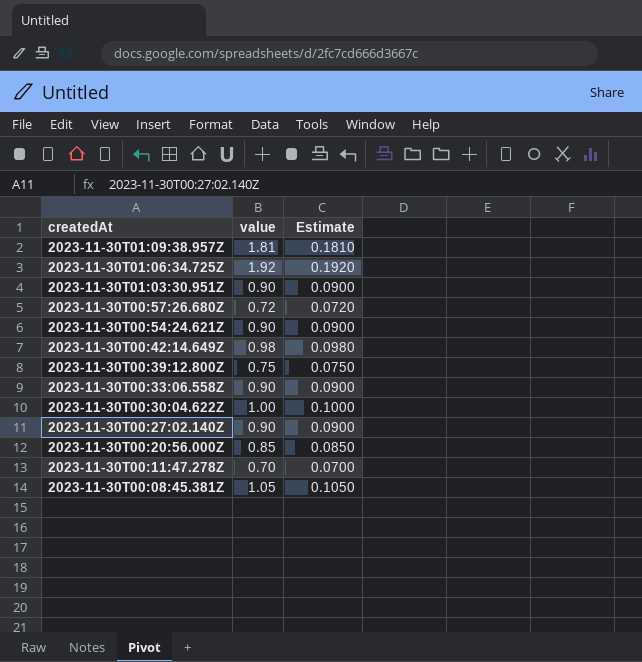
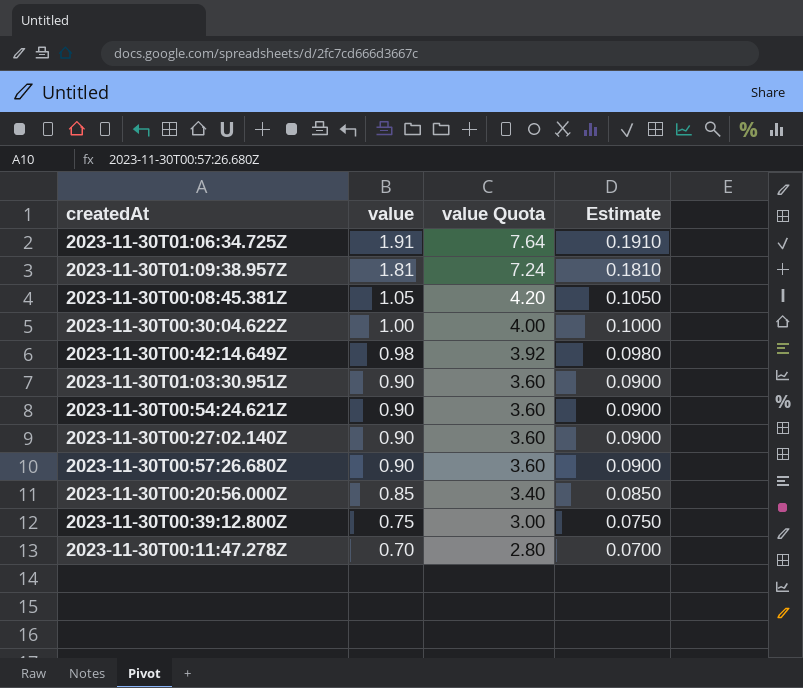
row order: createdAt descending -> value descending
column value Quota | formula: none -> [value] * 4
row 2023-11-30T00:33:06.558Z: 0.90 | 0.0900 -> none
2023-11-30T01:06:34.725Z | value: 1.92 -> 1.91
2023-11-30T01:06:34.725Z | Estimate: 0.1920 -> 0.1910
2023-11-30T00:57:26.680Z | value: 0.72 -> 0.90
2023-11-30T00:57:26.680Z | Estimate: 0.0720 -> 0.0900

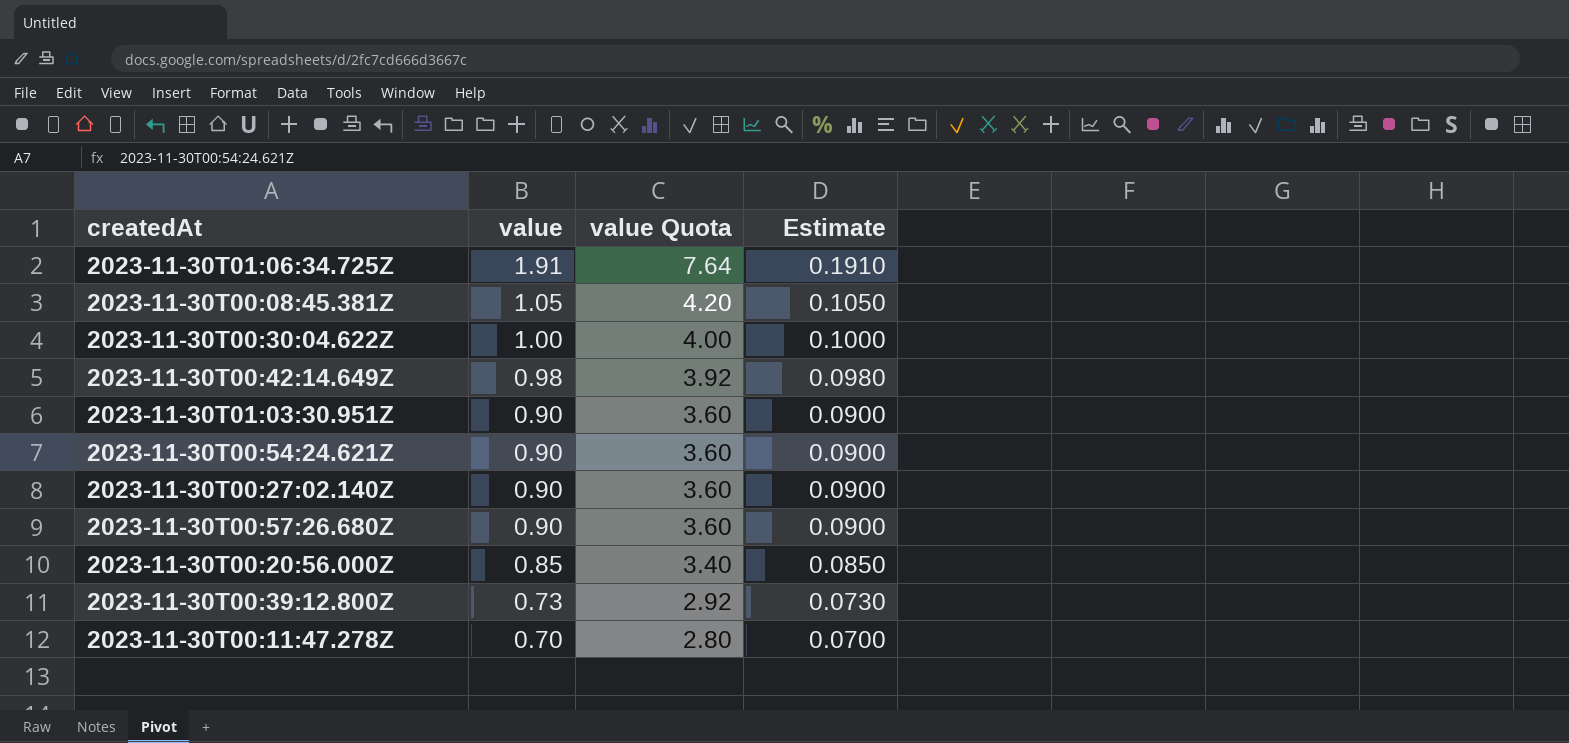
row 2023-11-30T01:09:38.957Z: 1.81 | 7.24 | 0.1810 -> none
2023-11-30T00:39:12.800Z | value: 0.75 -> 0.73
2023-11-30T00:39:12.800Z | value Quota: 3.00 -> 2.92
2023-11-30T00:39:12.800Z | Estimate: 0.0750 -> 0.0730

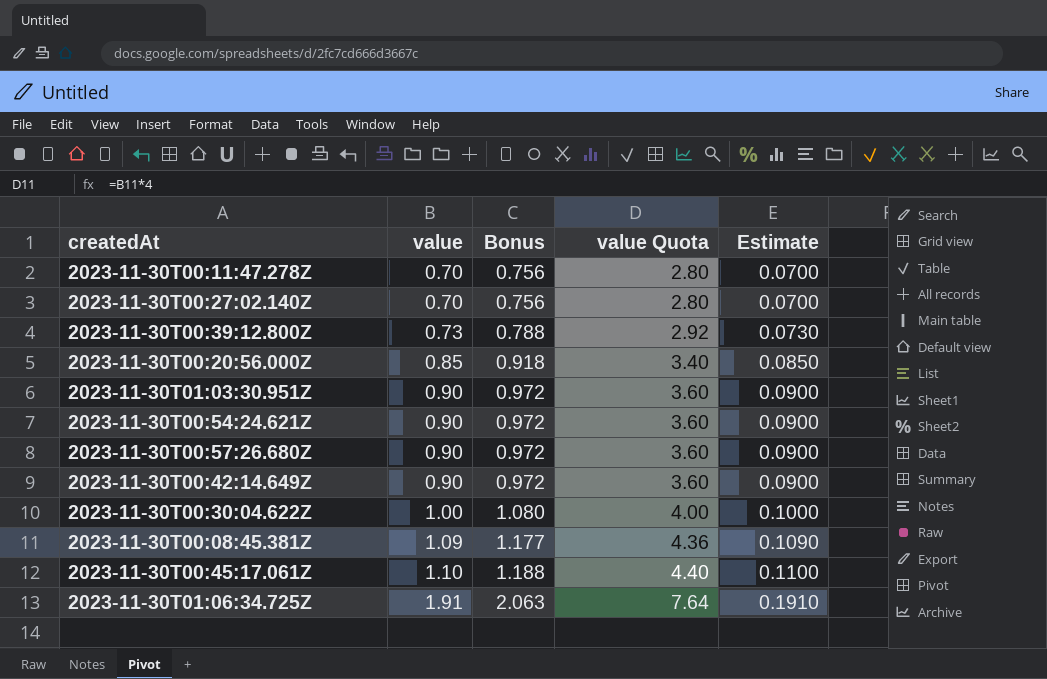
row order: value descending -> value ascending
column Bonus | formula: none -> [value] * 1.08
2023-11-30T00:27:02.140Z | value: 0.90 -> 0.70
2023-11-30T00:27:02.140Z | value Quota: 3.60 -> 2.80
2023-11-30T00:27:02.140Z | Estimate: 0.0900 -> 0.0700
2023-11-30T00:42:14.649Z | value: 0.98 -> 0.90
2023-11-30T00:42:14.649Z | value Quota: 3.92 -> 3.60
2023-11-30T00:42:14.649Z | Estimate: 0.0980 -> 0.0900
2023-11-30T00:08:45.381Z | value: 1.05 -> 1.09
2023-11-30T00:08:45.381Z | value Quota: 4.20 -> 4.36
2023-11-30T00:08:45.381Z | Estimate: 0.1050 -> 0.1090
row 2023-11-30T00:45:17.061Z: none -> 1.10 | 1.188 | 4.40 | 0.1100

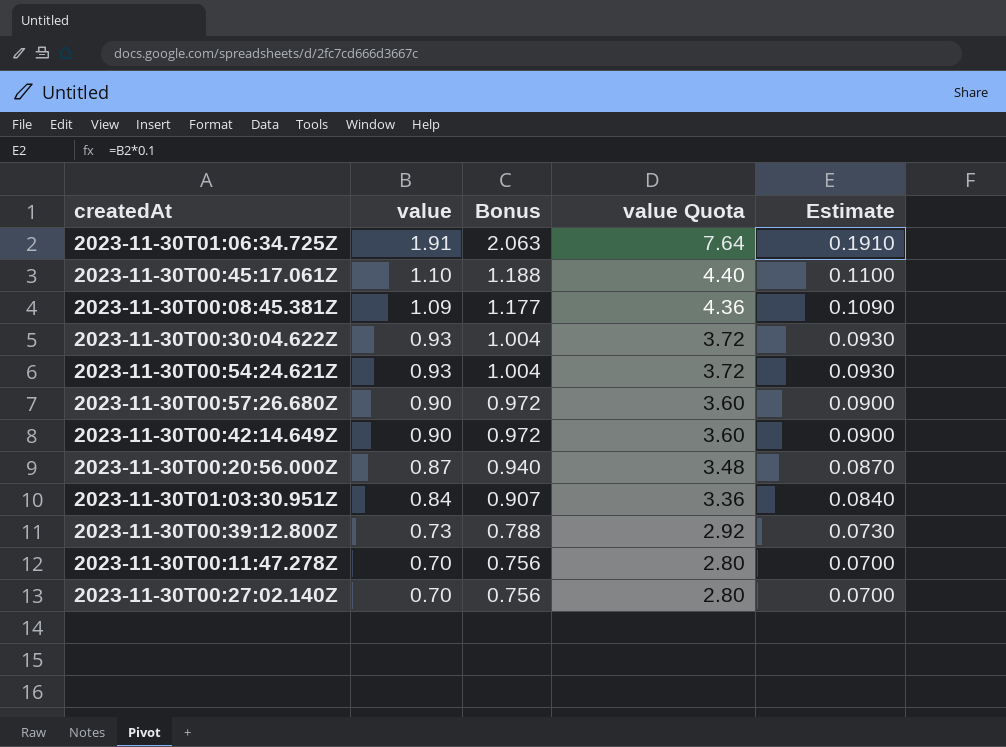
row order: value ascending -> value descending
2023-11-30T00:30:04.622Z | value: 1.00 -> 0.93
2023-11-30T00:30:04.622Z | Bonus: 1.080 -> 1.004
2023-11-30T00:30:04.622Z | value Quota: 4.00 -> 3.72
2023-11-30T00:30:04.622Z | Estimate: 0.1000 -> 0.0930
2023-11-30T00:54:24.621Z | value: 0.90 -> 0.93
2023-11-30T00:54:24.621Z | Bonus: 0.972 -> 1.004
2023-11-30T00:54:24.621Z | value Quota: 3.60 -> 3.72
2023-11-30T00:54:24.621Z | Estimate: 0.0900 -> 0.0930
2023-11-30T00:20:56.000Z | value: 0.85 -> 0.87
2023-11-30T00:20:56.000Z | Bonus: 0.918 -> 0.940
2023-11-30T00:20:56.000Z | value Quota: 3.40 -> 3.48
2023-11-30T00:20:56.000Z | Estimate: 0.0850 -> 0.0870
2023-11-30T01:03:30.951Z | value: 0.90 -> 0.84
2023-11-30T01:03:30.951Z | Bonus: 0.972 -> 0.907
2023-11-30T01:03:30.951Z | value Quota: 3.60 -> 3.36
2023-11-30T01:03:30.951Z | Estimate: 0.0900 -> 0.0840

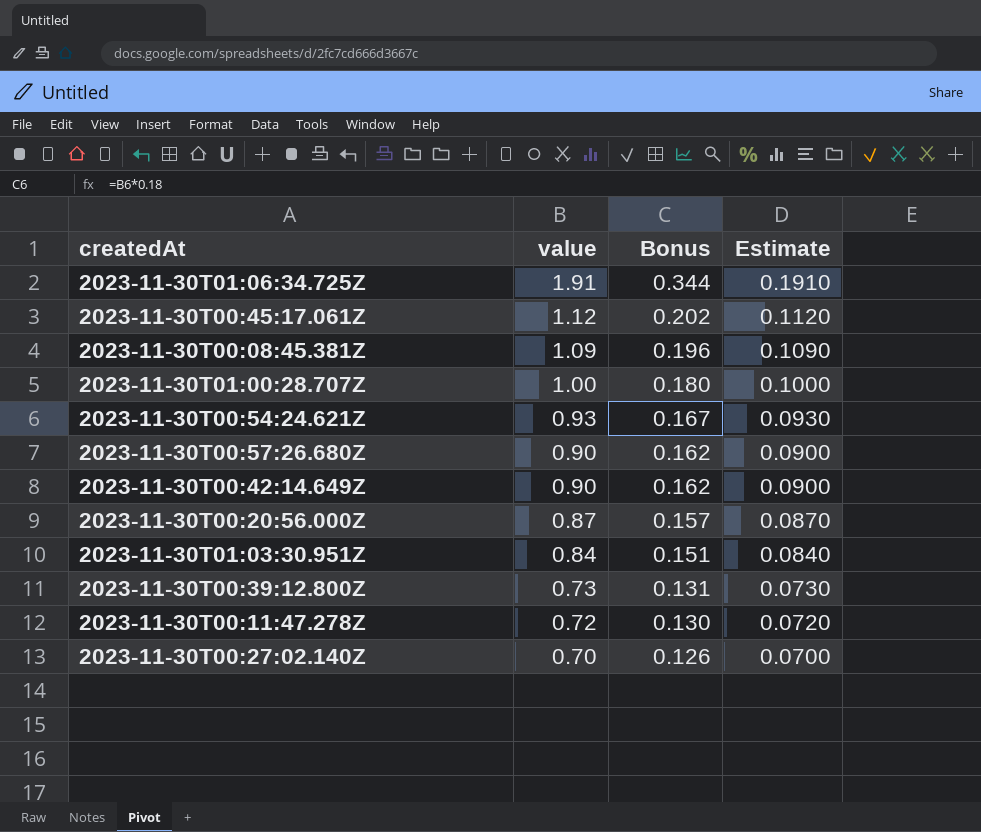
column value Quota | formula: [value] * 4 -> none
column Bonus | formula: [value] * 1.08 -> [value] * 0.18
row 2023-11-30T00:30:04.622Z: 0.93 | 1.004 | 3.72 | 0.0930 -> none
2023-11-30T00:45:17.061Z | value: 1.10 -> 1.12
2023-11-30T00:45:17.061Z | Estimate: 0.1100 -> 0.1120
row 2023-11-30T01:00:28.707Z: none -> 1.00 | 0.180 | 0.1000
2023-11-30T00:11:47.278Z | value: 0.70 -> 0.72
2023-11-30T00:11:47.278Z | Estimate: 0.0700 -> 0.0720

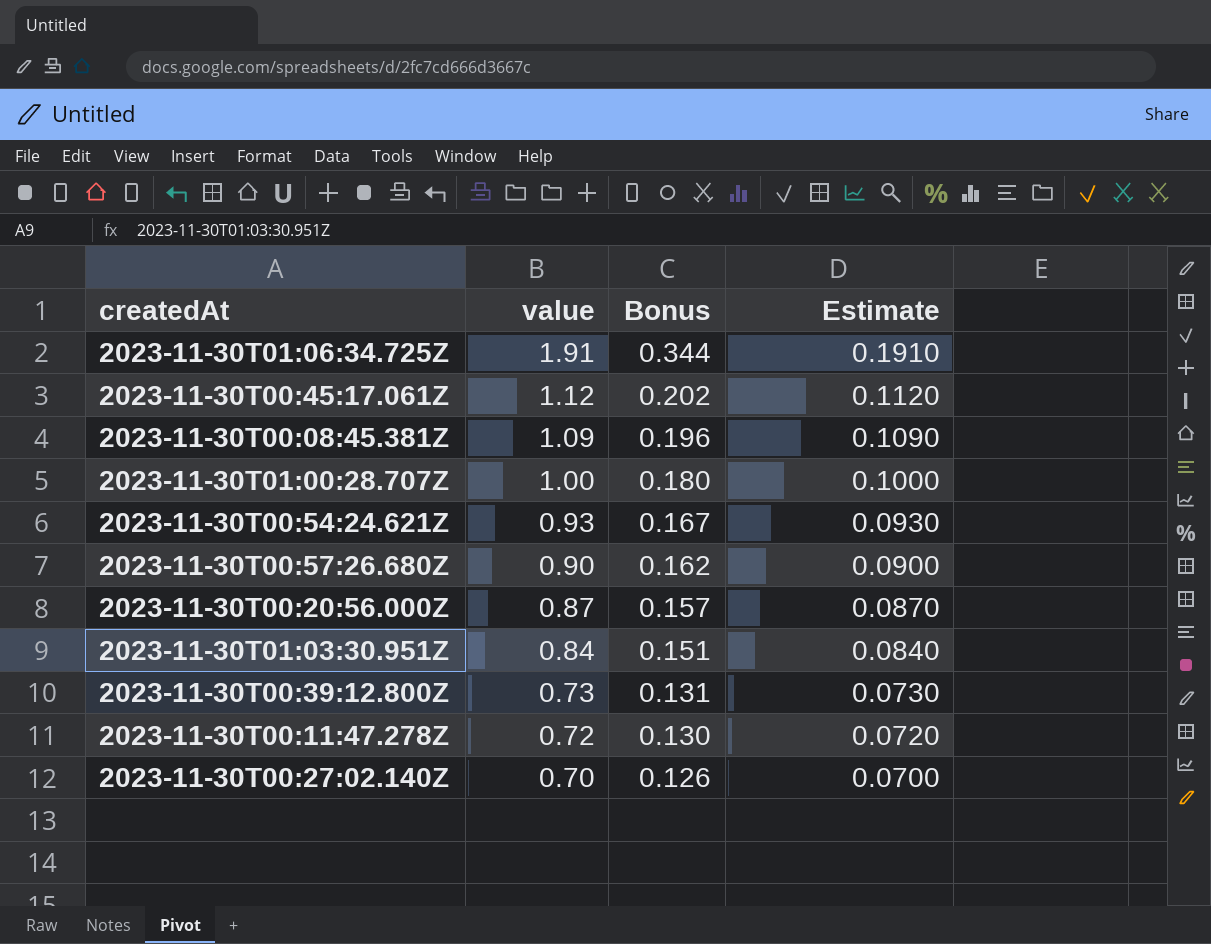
row 2023-11-30T00:42:14.649Z: 0.90 | 0.162 | 0.0900 -> none

